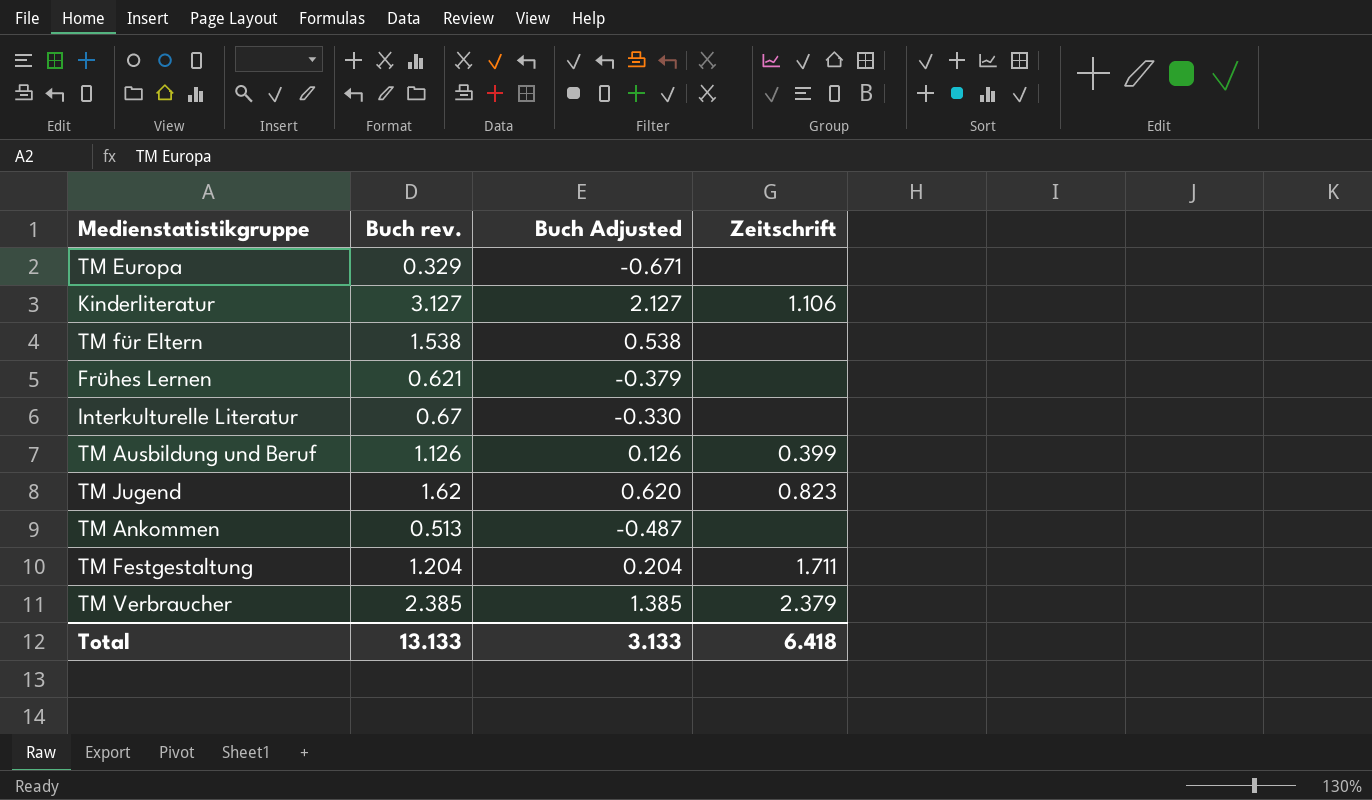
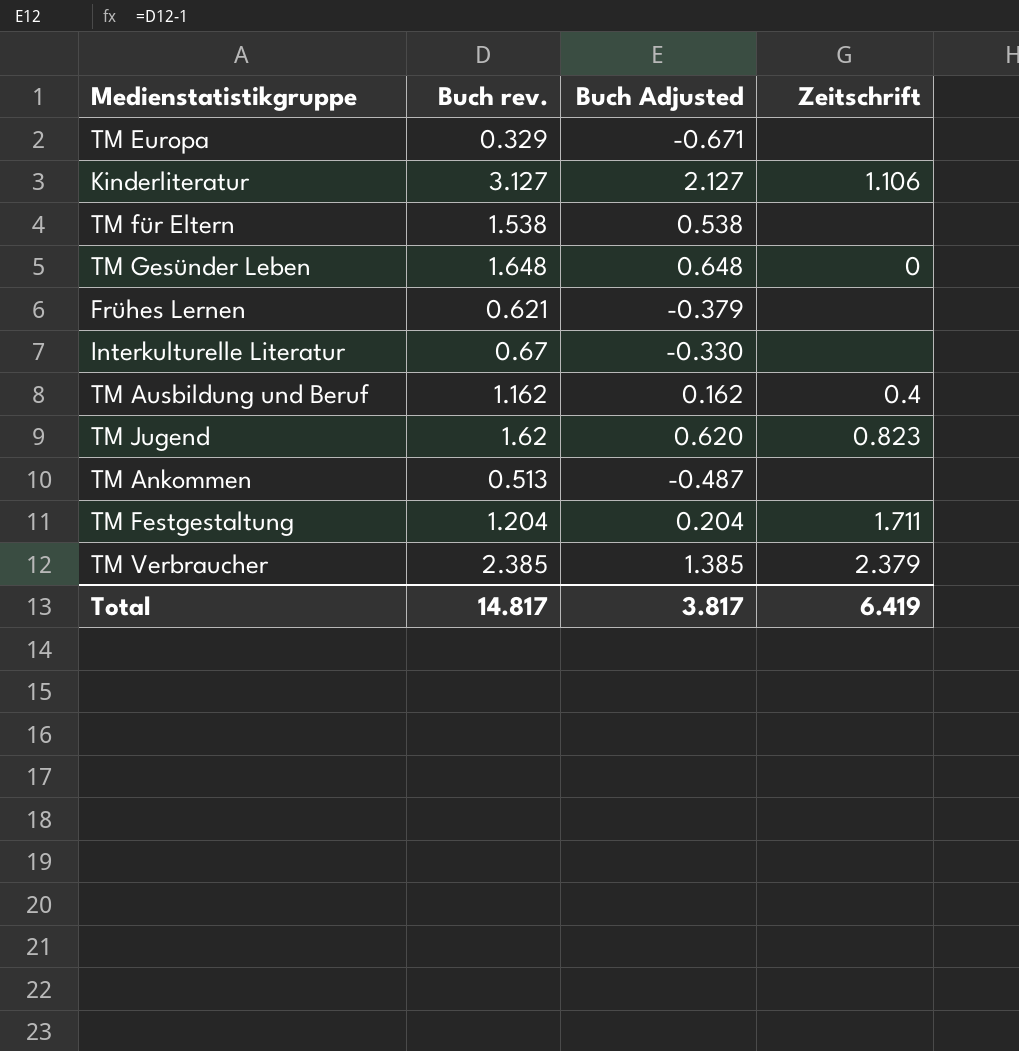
row TM Gesünder Leben: none -> 1.648 | 0.648 | 0
TM Ausbildung und Beruf | Buch rev.: 1.126 -> 1.162
TM Ausbildung und Beruf | Buch Adjusted: 0.126 -> 0.162
TM Ausbildung und Beruf | Zeitschrift: 0.399 -> 0.4
Total | Buch rev.: 13.133 -> 14.817
Total | Buch Adjusted: 3.133 -> 3.817
Total | Zeitschrift: 6.418 -> 6.419

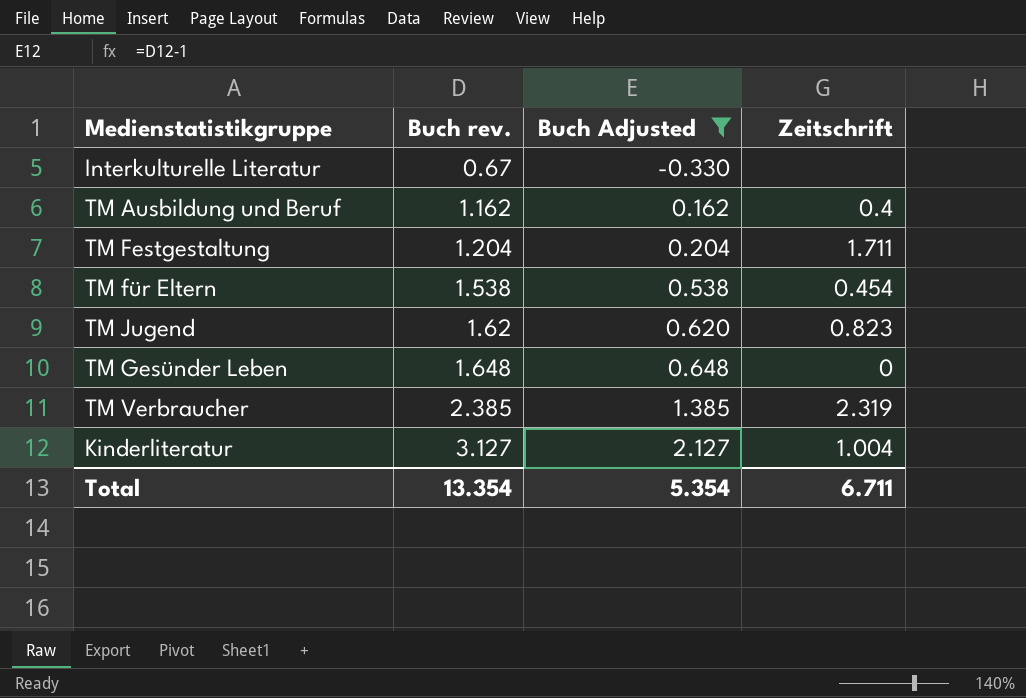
filter: none -> Buch Adjusted >= -0.330
row order: none -> Buch rev. ascending
TM für Eltern | Zeitschrift: none -> 0.454
TM Verbraucher | Zeitschrift: 2.379 -> 2.319
Kinderliteratur | Zeitschrift: 1.106 -> 1.004
Total | Buch rev.: 14.817 -> 13.354
Total | Buch Adjusted: 3.817 -> 5.354
Total | Zeitschrift: 6.419 -> 6.711

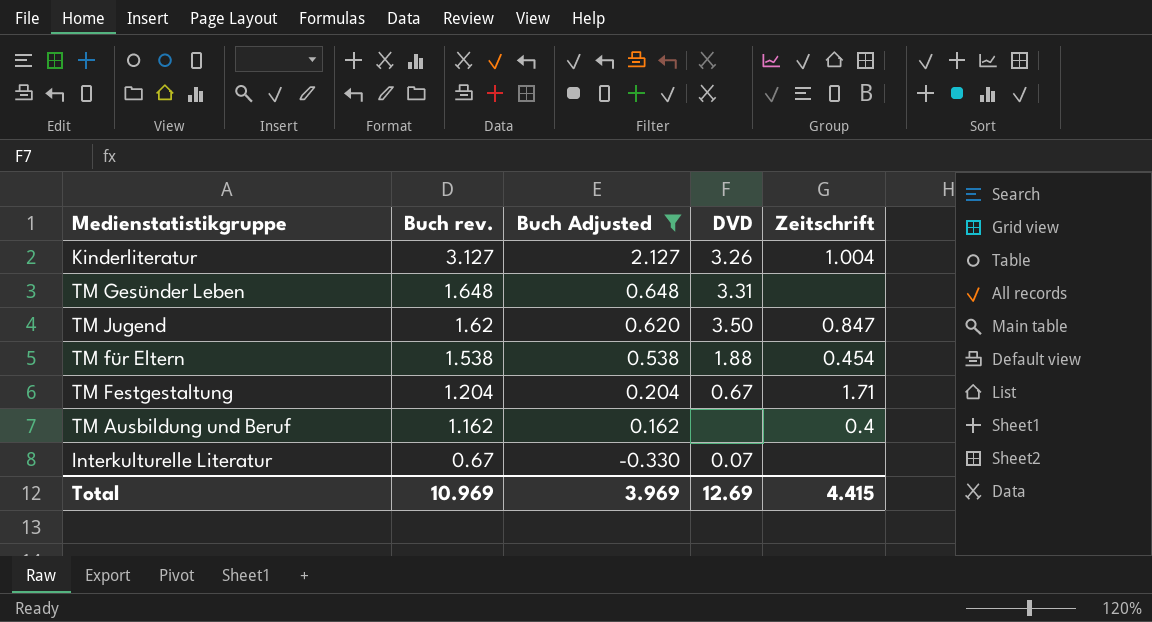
row order: Buch rev. ascending -> Buch rev. descending
column DVD | position: none -> 4
row TM Verbraucher: 2.385 | 1.385 | 2.319 -> none
TM Gesünder Leben | Zeitschrift: 0 -> none
TM Jugend | Zeitschrift: 0.823 -> 0.847
TM Festgestaltung | Zeitschrift: 1.711 -> 1.71
Total | Buch rev.: 13.354 -> 10.969
Total | Buch Adjusted: 5.354 -> 3.969
Total | Zeitschrift: 6.711 -> 4.415

